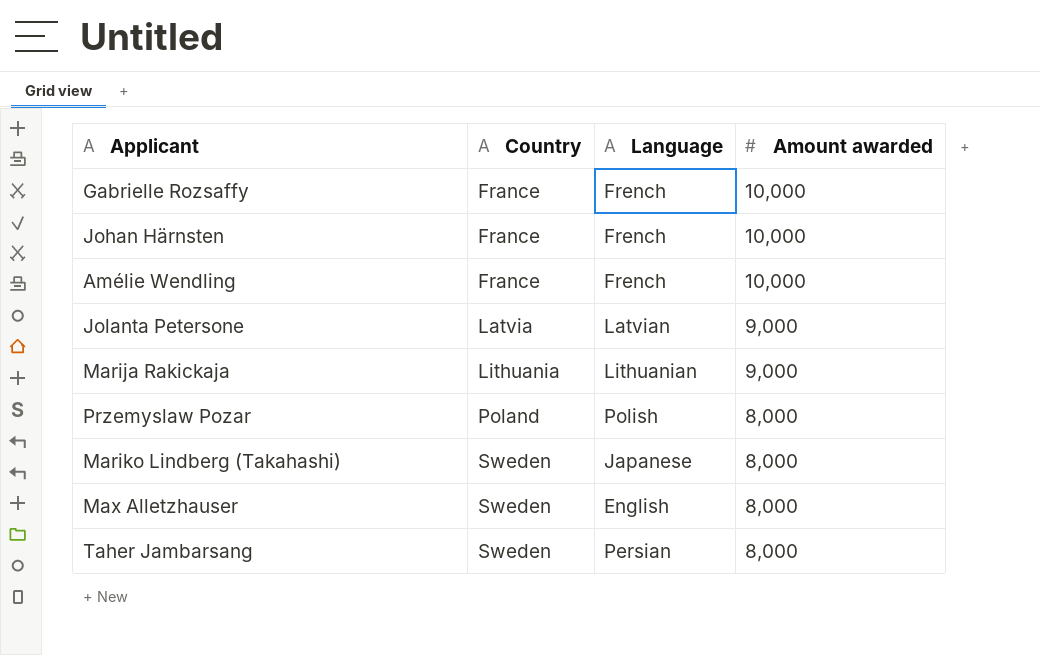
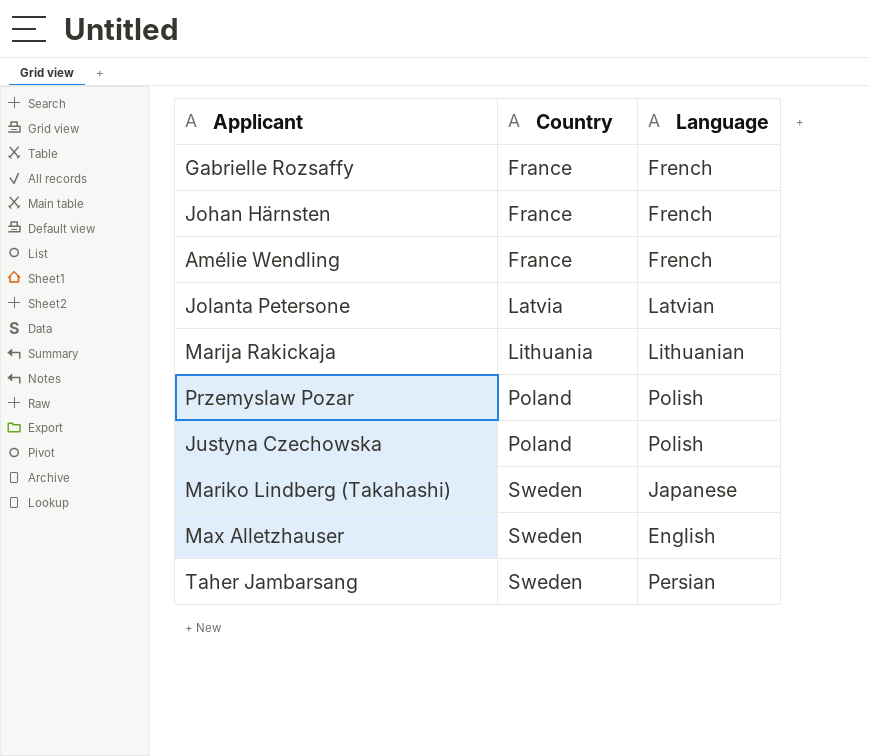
column Amount awarded | position: 4 -> none
row Justyna Czechowska: none -> Poland | Polish

